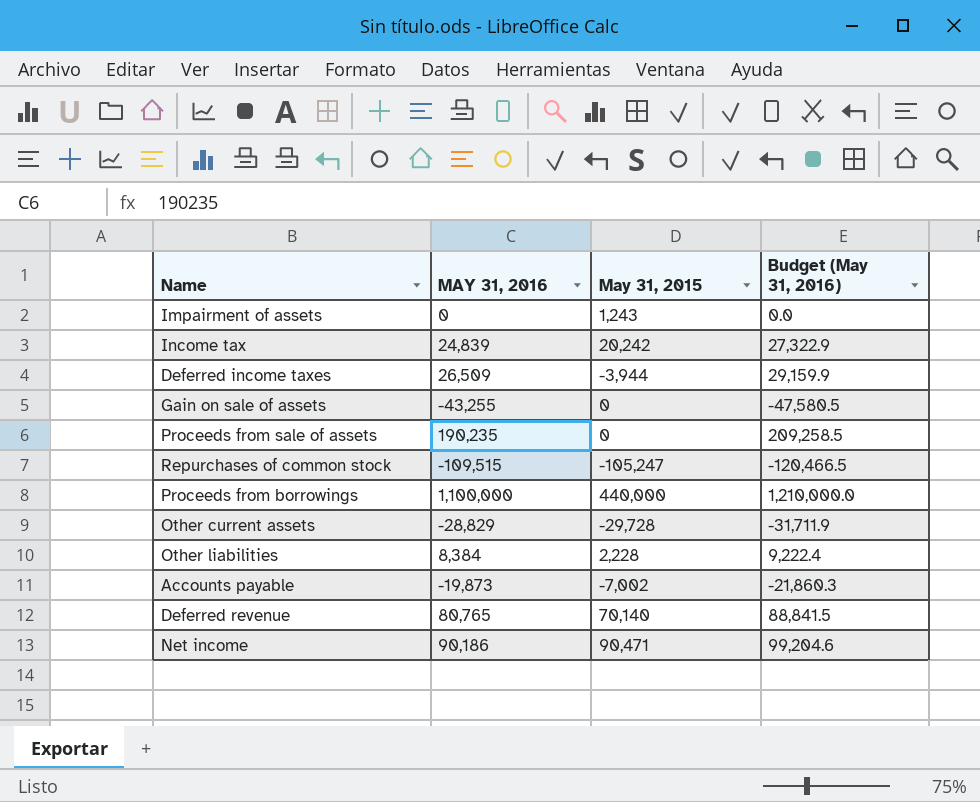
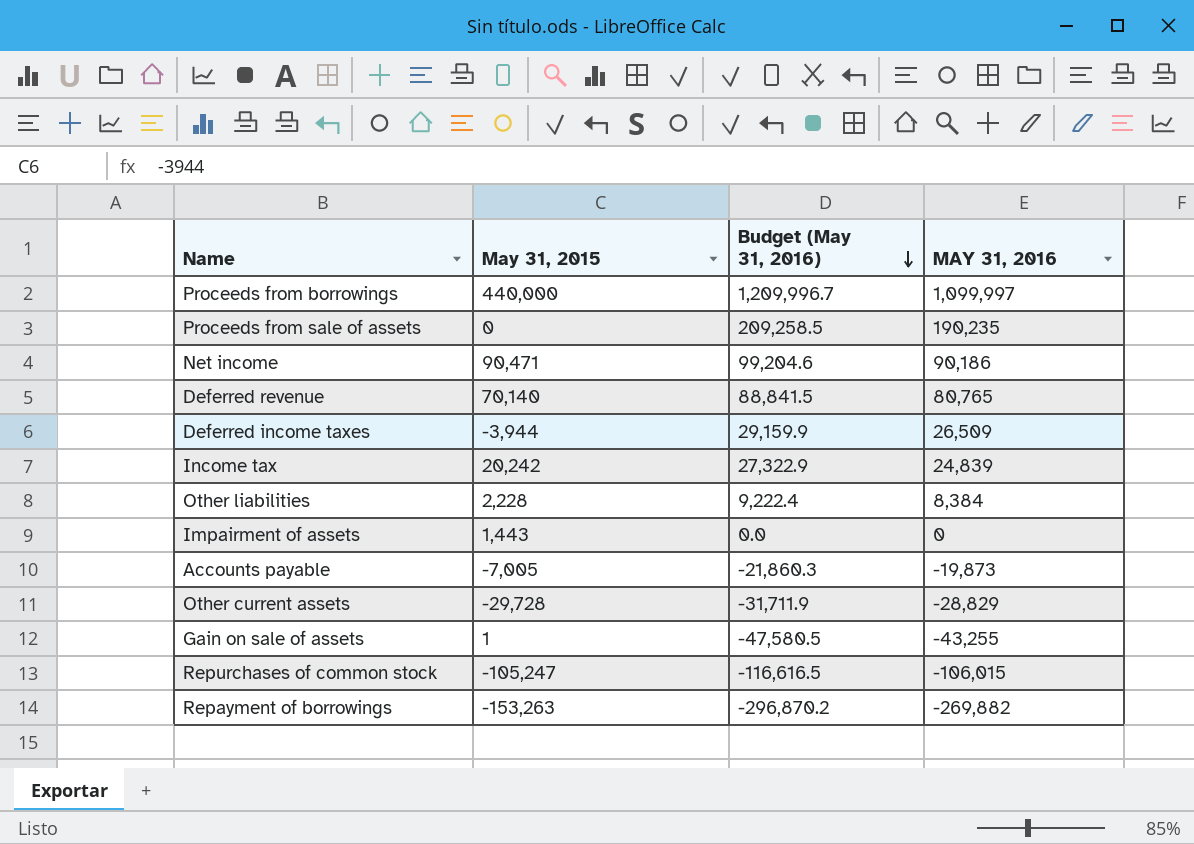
row order: none -> Budget (May 31, 2016) descending
column MAY 31, 2016 | position: 2 -> 4
Proceeds from borrowings | Budget (May 31, 2016): 1,210,000.0 -> 1,209,996.7
Proceeds from borrowings | MAY 31, 2016: 1,100,000 -> 1,099,997
Impairment of assets | May 31, 2015: 1,243 -> 1,443
Accounts payable | May 31, 2015: -7,002 -> -7,005
Gain on sale of assets | May 31, 2015: 0 -> 1
Repurchases of common stock | Budget (May 31, 2016): -120,466.5 -> -116,616.5
Repurchases of common stock | MAY 31, 2016: -109,515 -> -106,015
row Repayment of borrowings: none -> -153,263 | -296,870.2 | -269,882

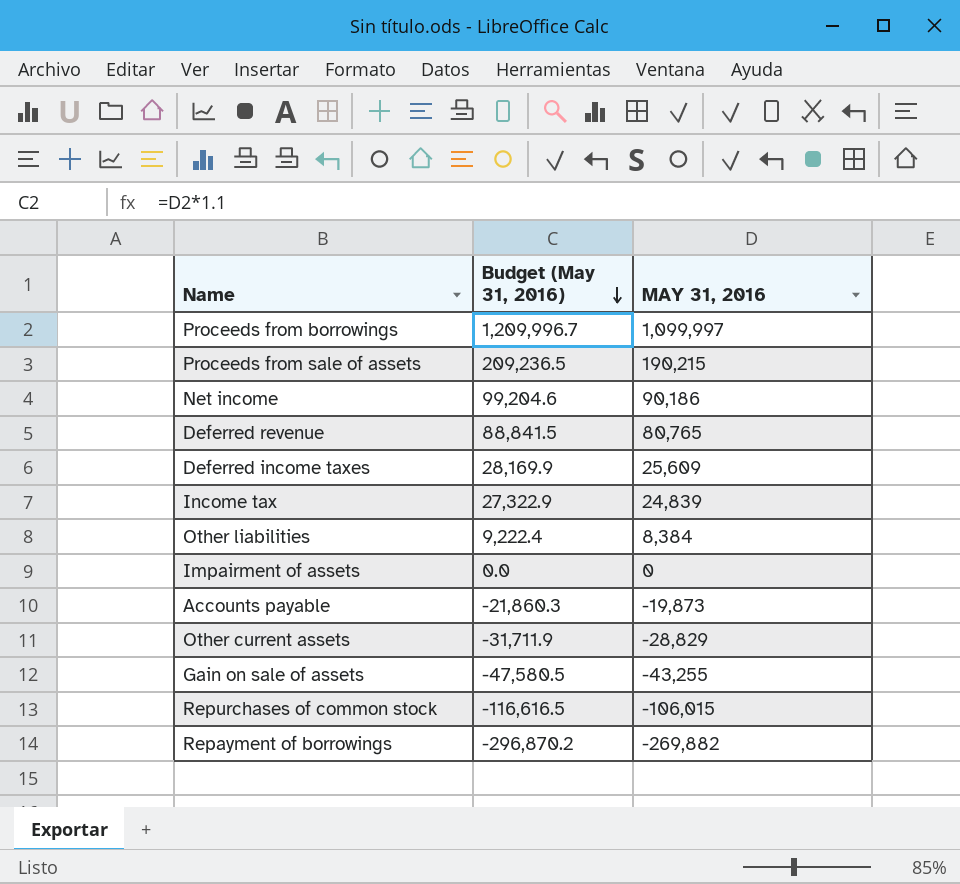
column May 31, 2015 | position: 2 -> none
Proceeds from sale of assets | Budget (May 31, 2016): 209,258.5 -> 209,236.5
Proceeds from sale of assets | MAY 31, 2016: 190,235 -> 190,215
Deferred income taxes | Budget (May 31, 2016): 29,159.9 -> 28,169.9
Deferred income taxes | MAY 31, 2016: 26,509 -> 25,609

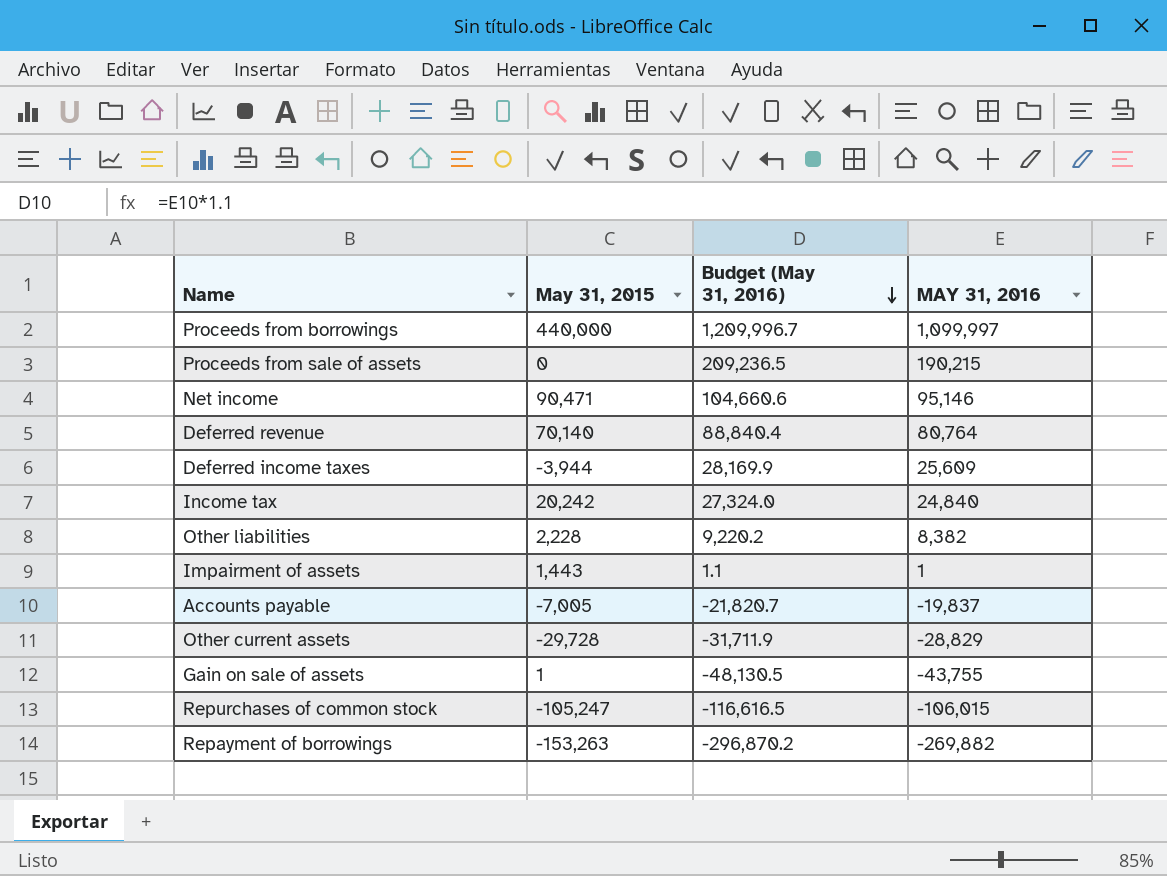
column May 31, 2015 | position: none -> 2
Net income | Budget (May 31, 2016): 99,204.6 -> 104,660.6
Net income | MAY 31, 2016: 90,186 -> 95,146
Deferred revenue | Budget (May 31, 2016): 88,841.5 -> 88,840.4
Deferred revenue | MAY 31, 2016: 80,765 -> 80,764
Income tax | Budget (May 31, 2016): 27,322.9 -> 27,324.0
Income tax | MAY 31, 2016: 24,839 -> 24,840
Other liabilities | Budget (May 31, 2016): 9,222.4 -> 9,220.2
Other liabilities | MAY 31, 2016: 8,384 -> 8,382
Impairment of assets | Budget (May 31, 2016): 0.0 -> 1.1
Impairment of assets | MAY 31, 2016: 0 -> 1
Accounts payable | Budget (May 31, 2016): -21,860.3 -> -21,820.7
Accounts payable | MAY 31, 2016: -19,873 -> -19,837
Gain on sale of assets | Budget (May 31, 2016): -47,580.5 -> -48,130.5
Gain on sale of assets | MAY 31, 2016: -43,255 -> -43,755

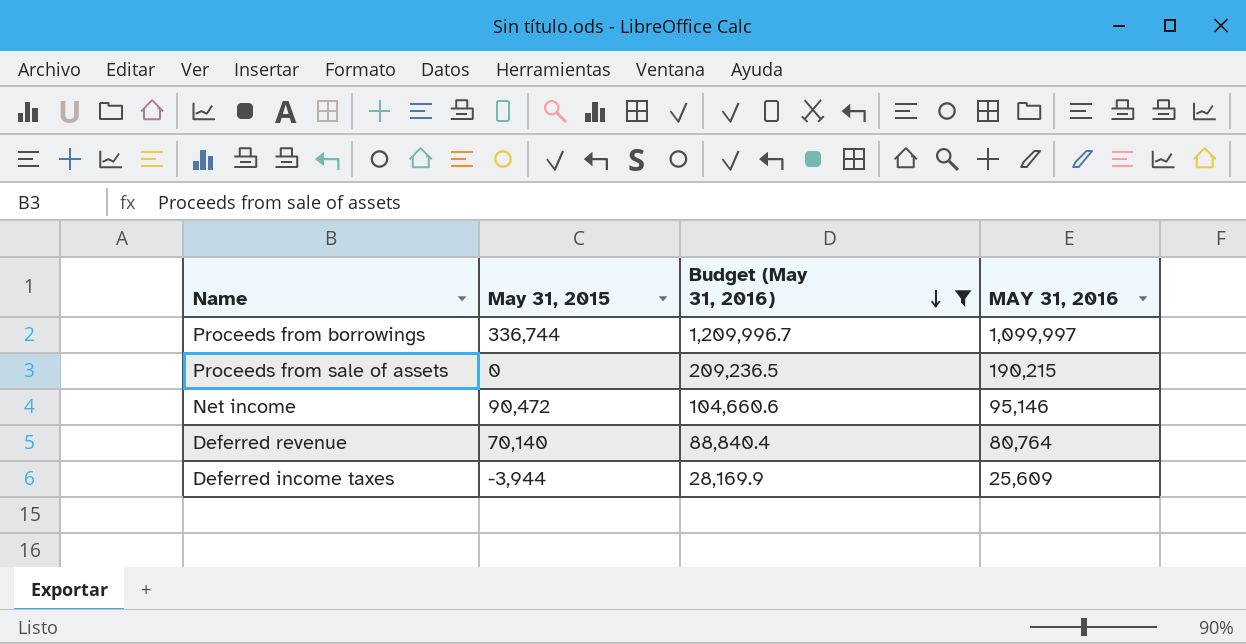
filter: none -> Budget (May 31, 2016) >= 28,169.9
Proceeds from borrowings | May 31, 2015: 440,000 -> 336,744
Net income | May 31, 2015: 90,471 -> 90,472

